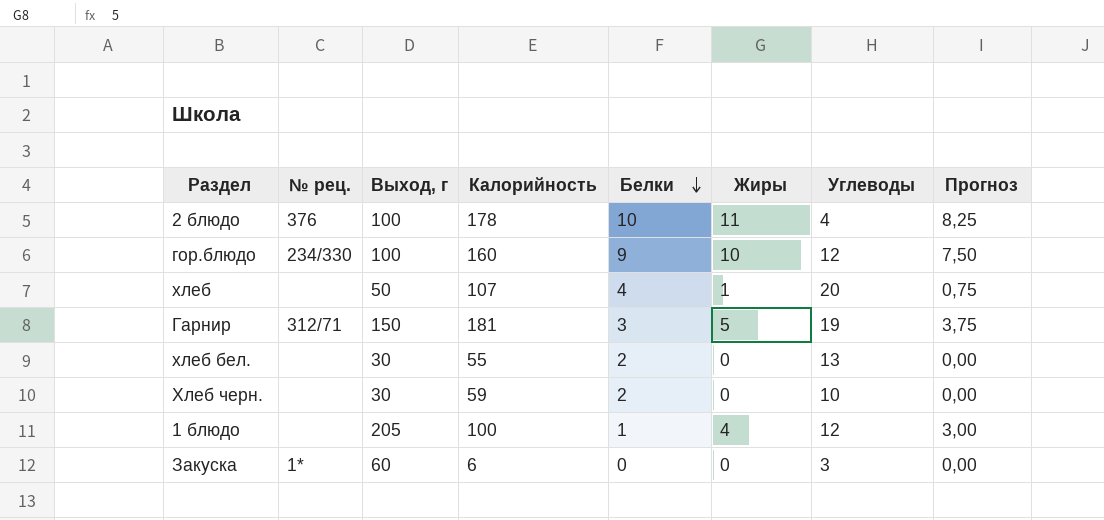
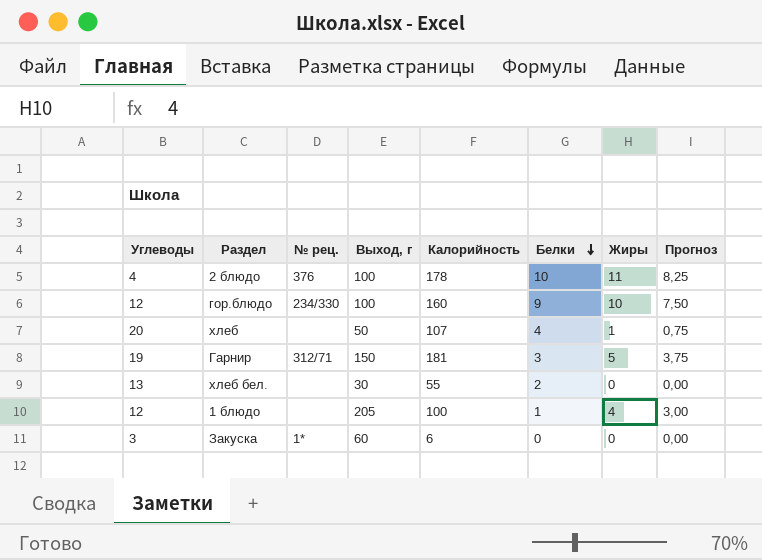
column Углеводы | position: 7 -> 1
row Хлеб черн.: none | 30 | 59 | 2 | 0 | 10 | 0,00 -> none

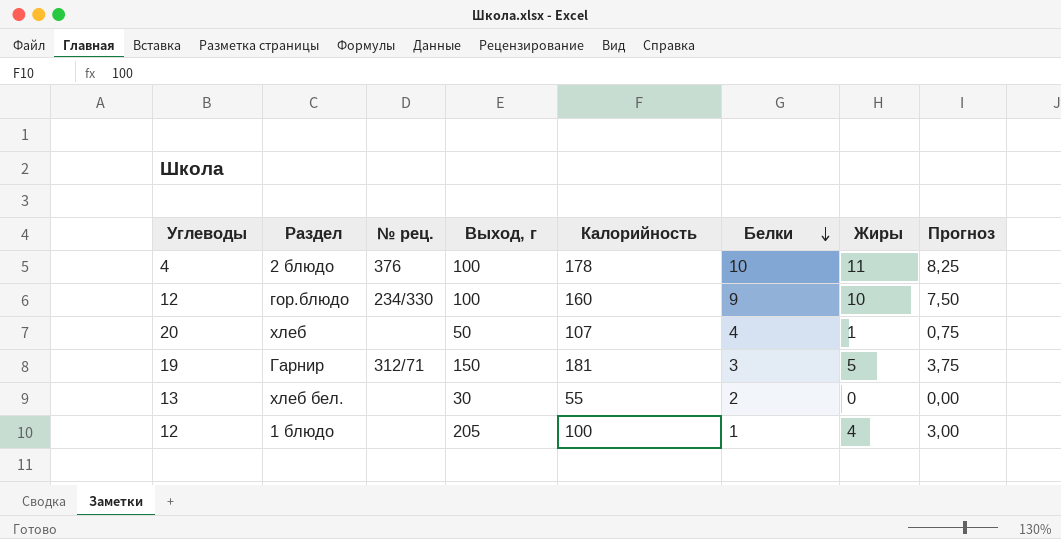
row Закуска: 3 | 1* | 60 | 6 | 0 | 0 | 0,00 -> none

